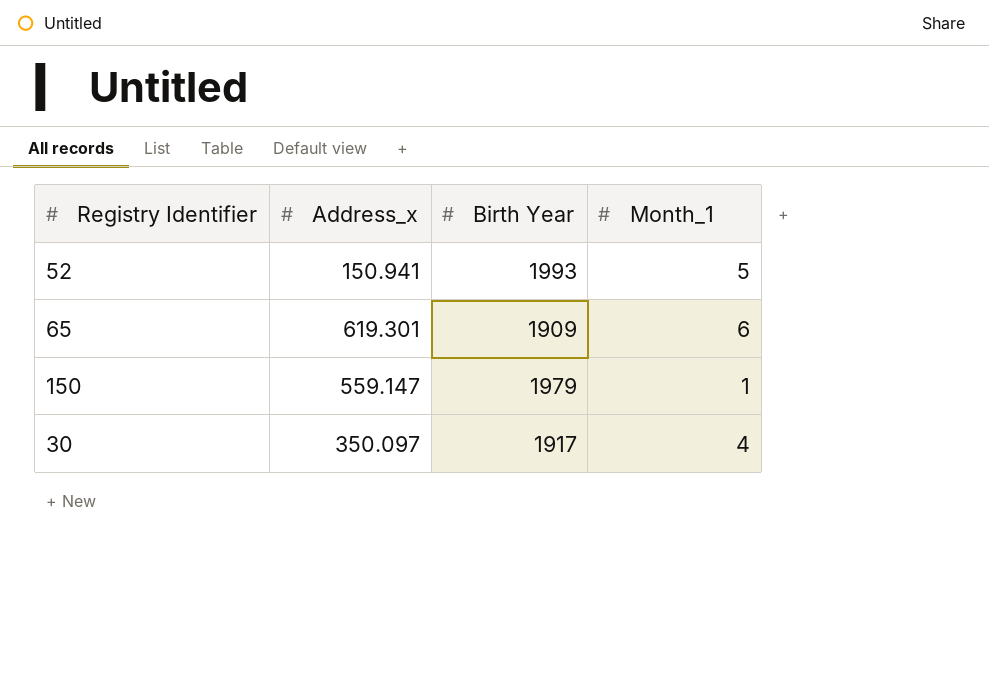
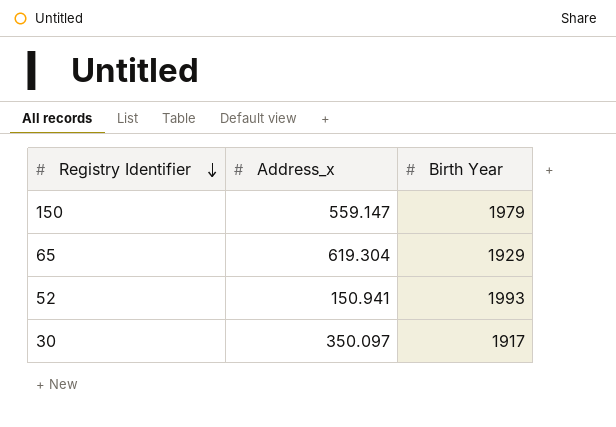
row order: none -> Registry Identifier descending
column Month_1 | position: 4 -> none
65 | Address_x: 619.301 -> 619.304
65 | Birth Year: 1909 -> 1929

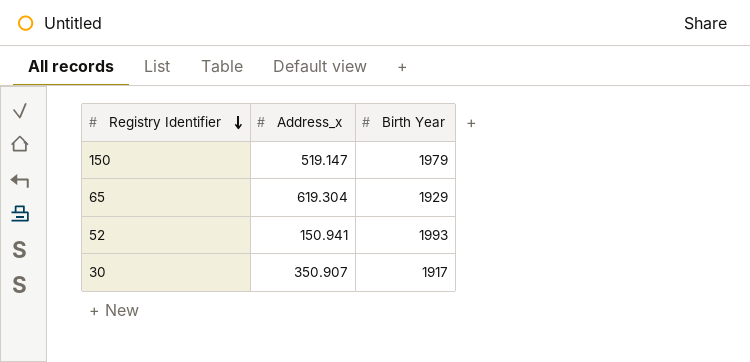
150 | Address_x: 559.147 -> 519.147
30 | Address_x: 350.097 -> 350.907

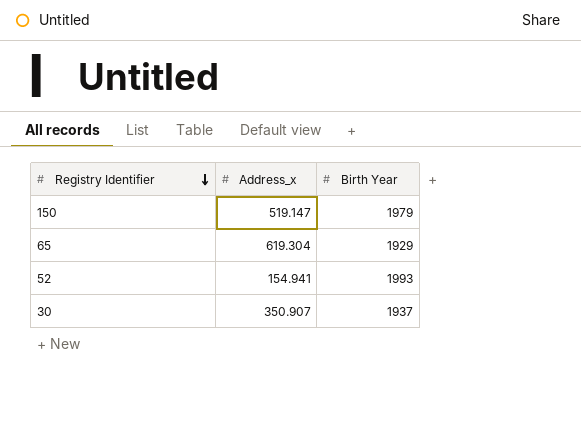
52 | Address_x: 150.941 -> 154.941
30 | Birth Year: 1917 -> 1937

